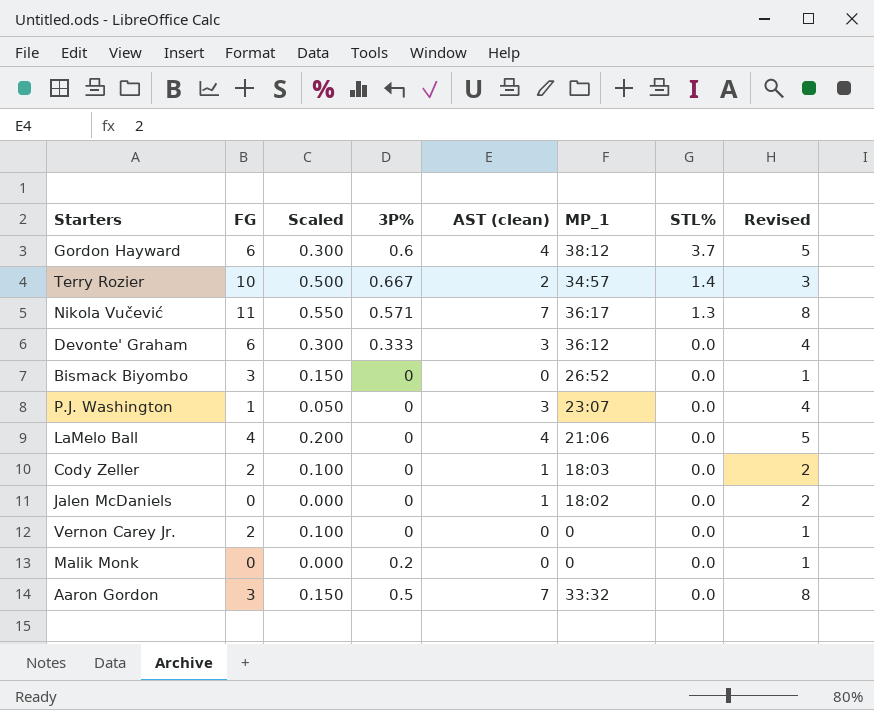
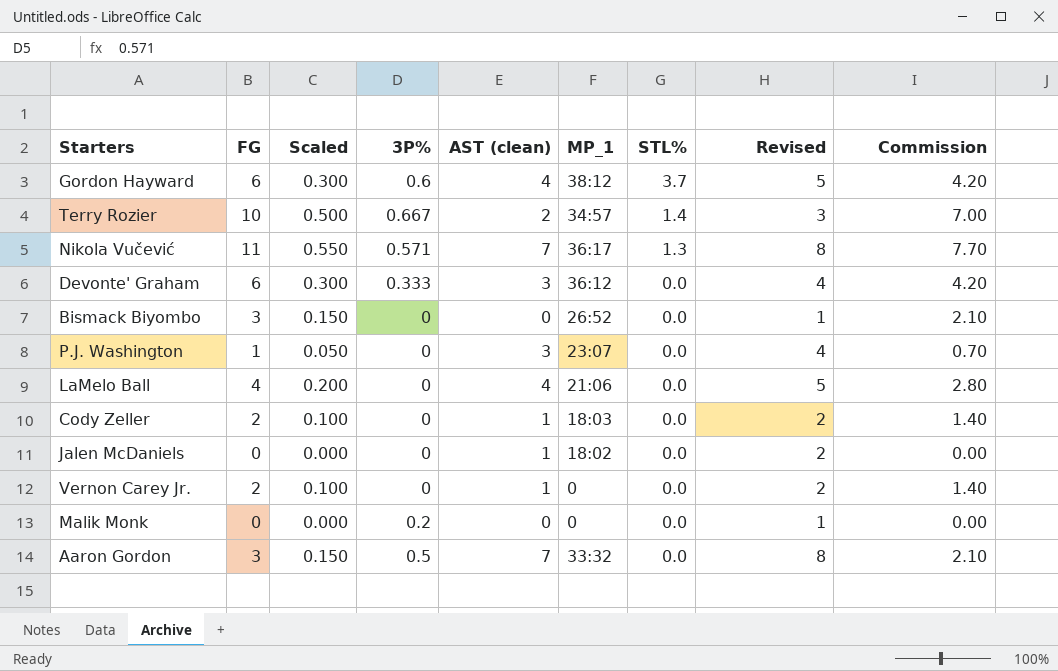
column Commission | formula: none -> [FG] * 0.7
Vernon Carey Jr. | AST (clean): 0 -> 1
Vernon Carey Jr. | Revised: 1 -> 2

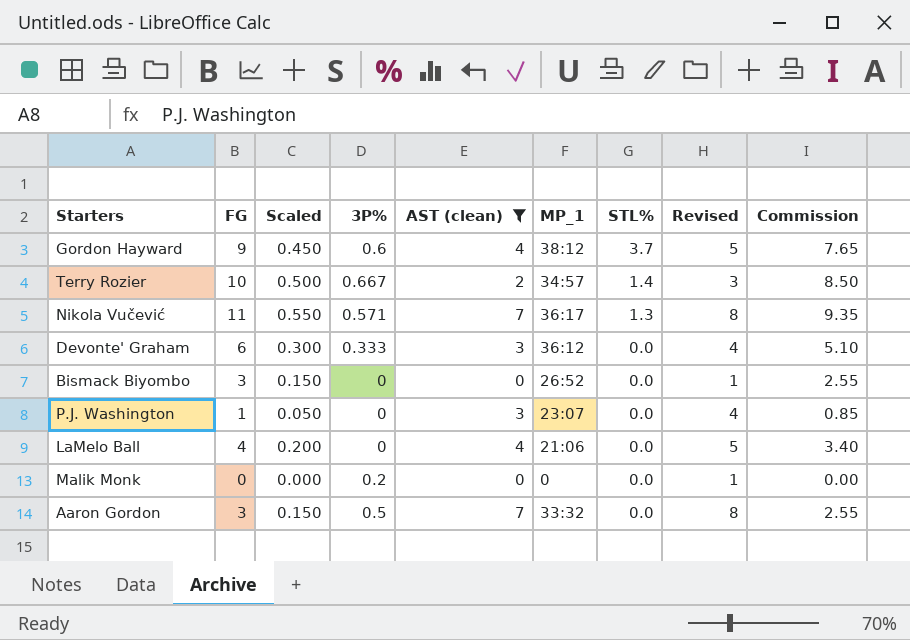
filter: none -> AST (clean) != 1
column Commission | formula: [FG] * 0.7 -> [FG] * 0.85
Gordon Hayward | FG: 6 -> 9
Gordon Hayward | Scaled: 0.300 -> 0.450

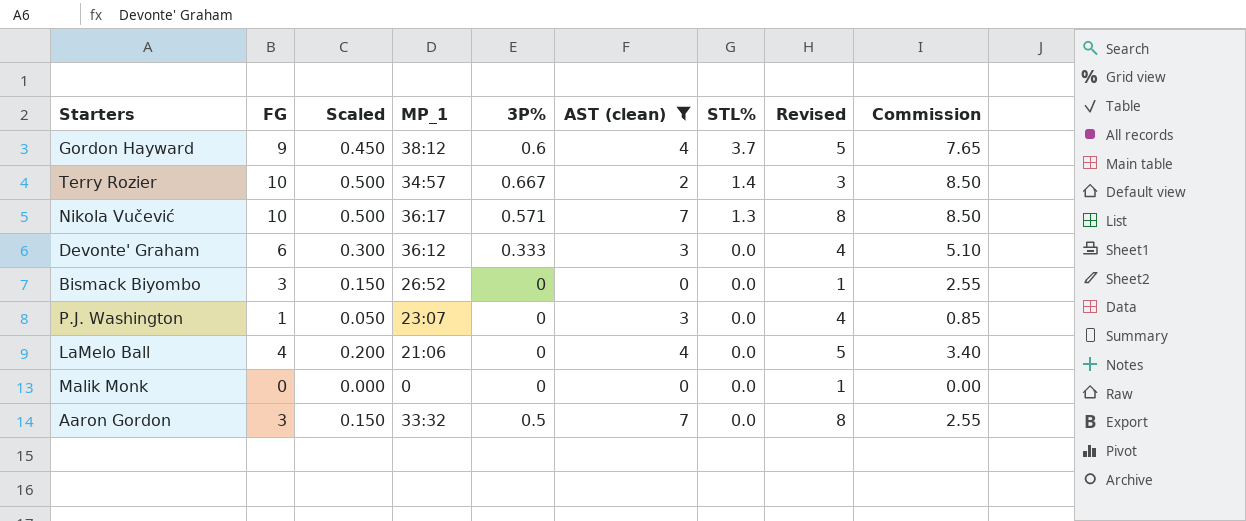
column MP_1 | position: 6 -> 4
Nikola Vučević | FG: 11 -> 10
Nikola Vučević | Scaled: 0.550 -> 0.500
Nikola Vučević | Commission: 9.35 -> 8.50
Malik Monk | 3P%: 0.2 -> 0

